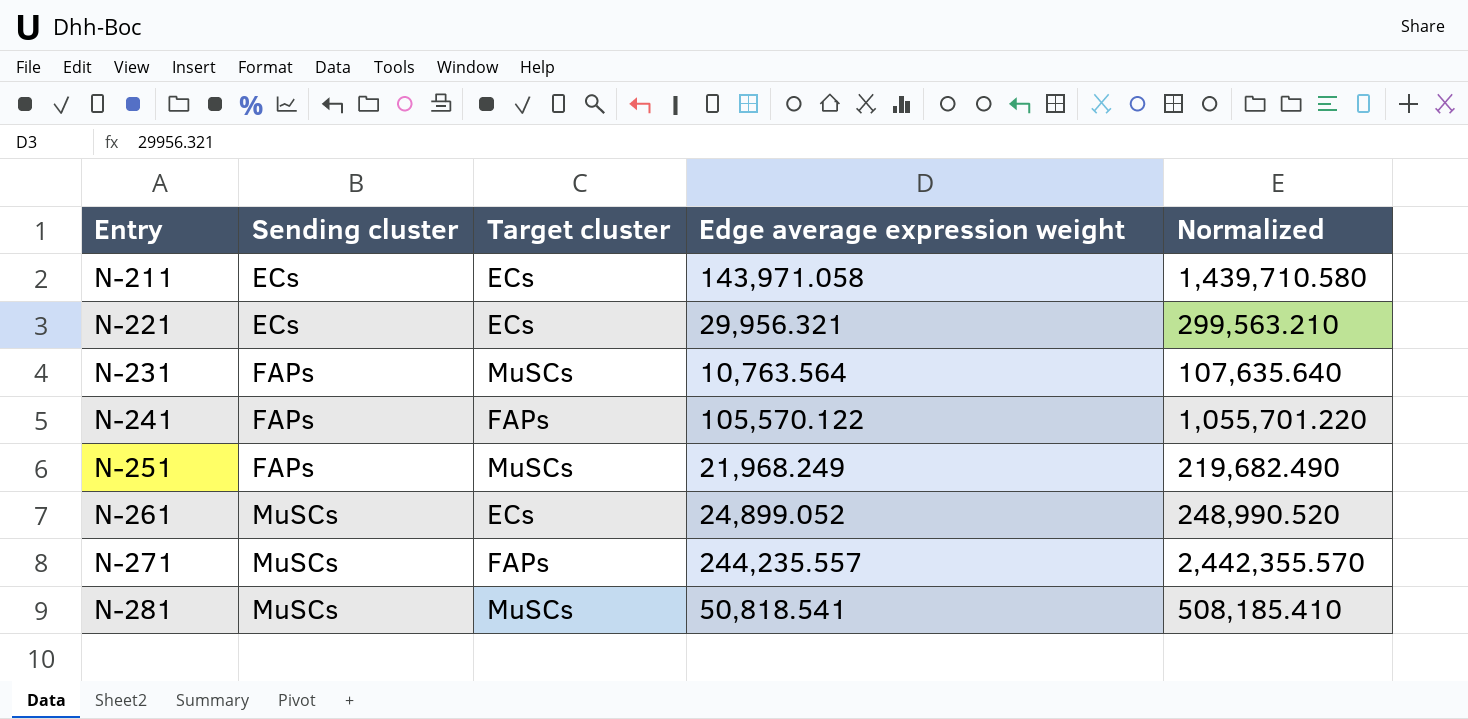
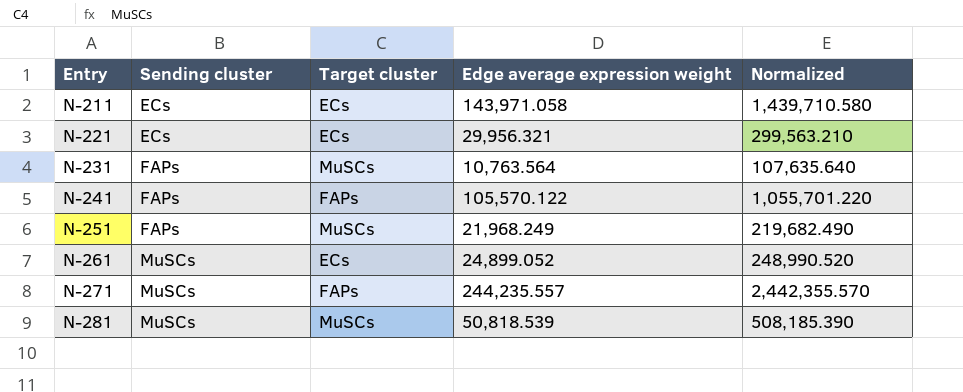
N-281 | Edge average expression weight: 50,818.541 -> 50,818.539
N-281 | Normalized: 508,185.410 -> 508,185.390

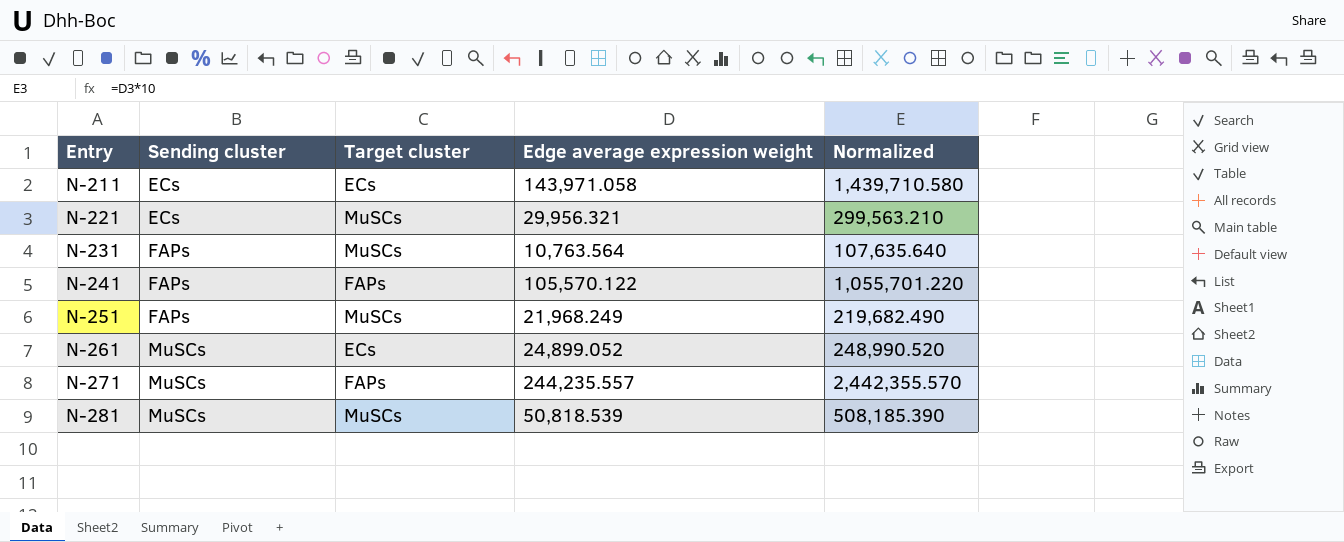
N-221 | Target cluster: ECs -> MuSCs

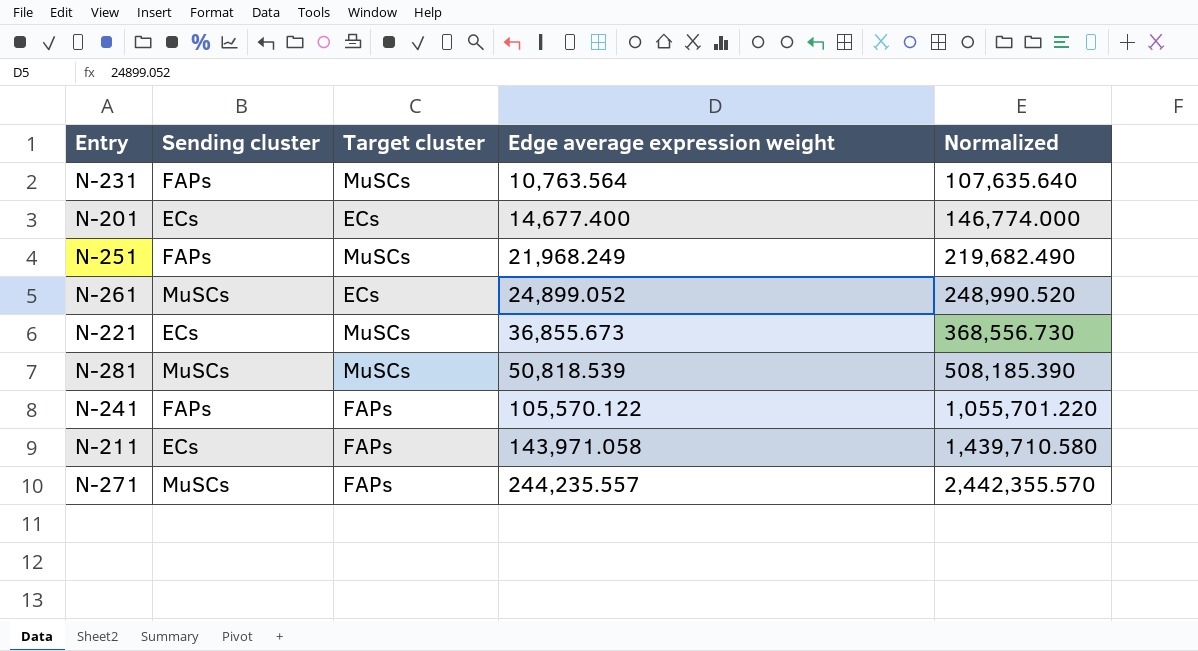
row order: Entry ascending -> Edge average expression weight ascending
row N-201: none -> ECs | ECs | 14,677.400 | 146,774.000
N-221 | Edge average expression weight: 29,956.321 -> 36,855.673
N-221 | Normalized: 299,563.210 -> 368,556.730
N-211 | Target cluster: ECs -> FAPs

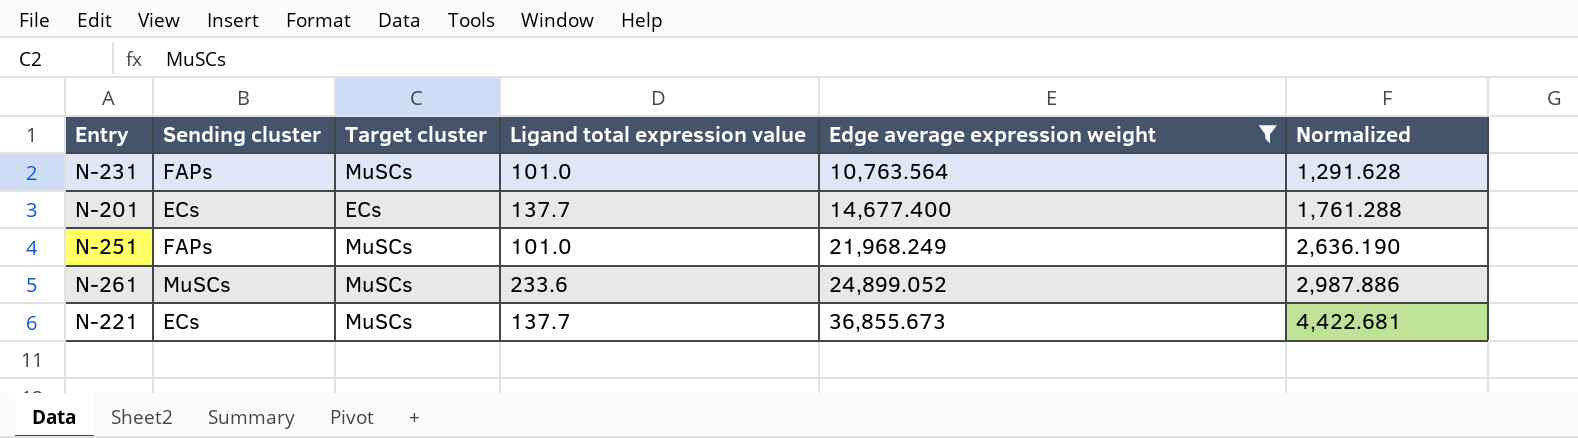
filter: none -> Edge average expression weight <= 36,855.673
column Ligand total expression value | position: none -> 4
column Normalized | formula: [Edge average expression weight] * 10 -> [Edge average expression weight] * 0.12
N-261 | Target cluster: ECs -> MuSCs

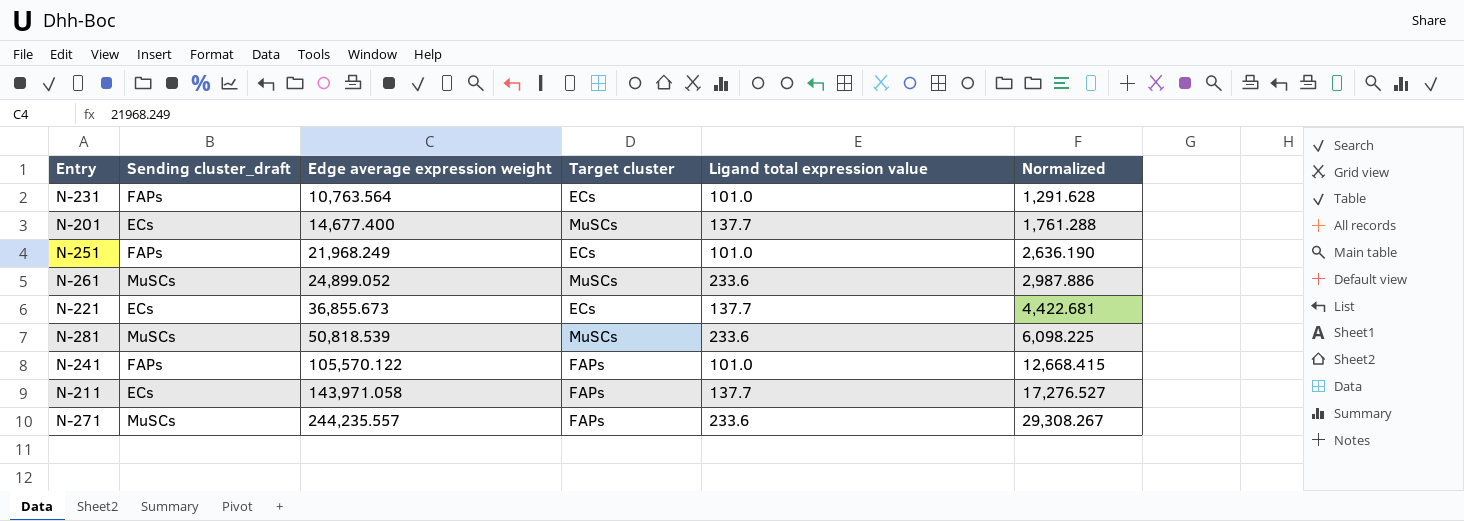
filter: Edge average expression weight <= 36,855.673 -> none
column name: Sending cluster -> Sending cluster_draft
column Edge average expression weight | position: 5 -> 3
N-231 | Target cluster: MuSCs -> ECs
N-201 | Target cluster: ECs -> MuSCs
N-251 | Target cluster: MuSCs -> ECs
N-221 | Target cluster: MuSCs -> ECs

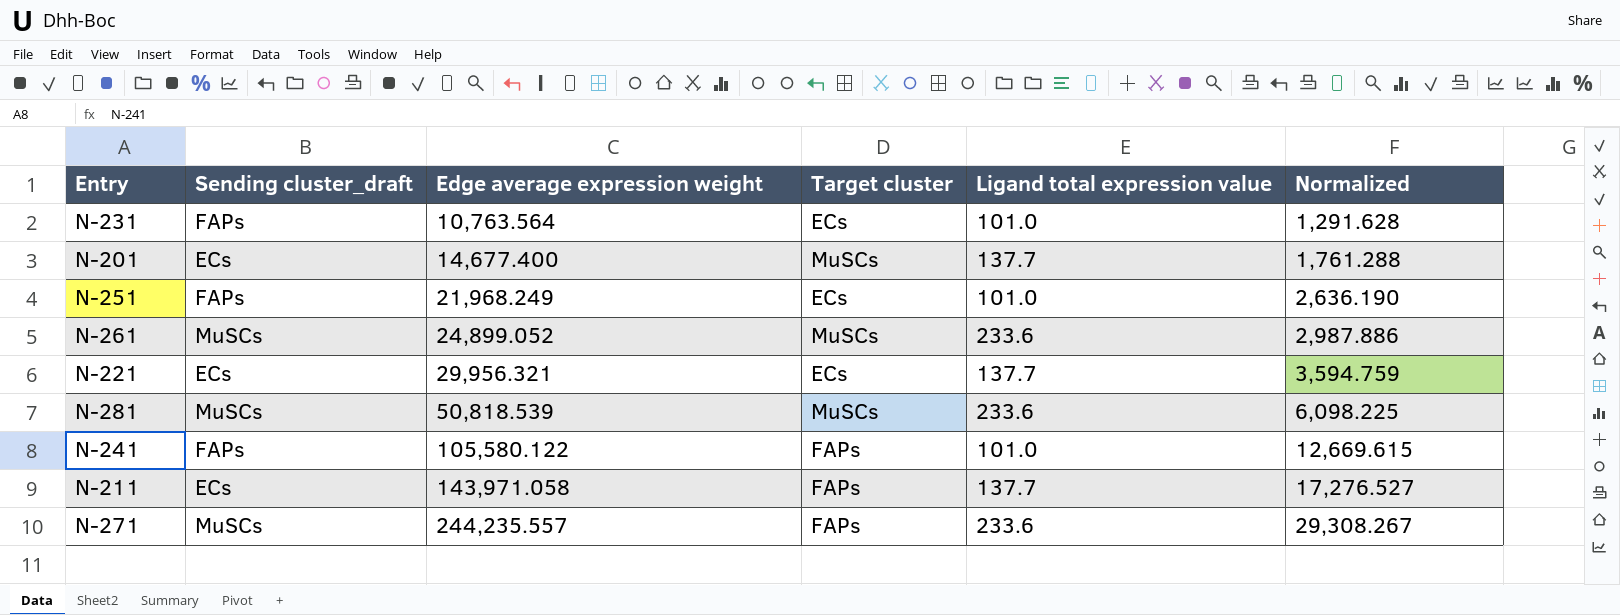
N-221 | Edge average expression weight: 36,855.673 -> 29,956.321
N-221 | Normalized: 4,422.681 -> 3,594.759
N-241 | Edge average expression weight: 105,570.122 -> 105,580.122
N-241 | Normalized: 12,668.415 -> 12,669.615

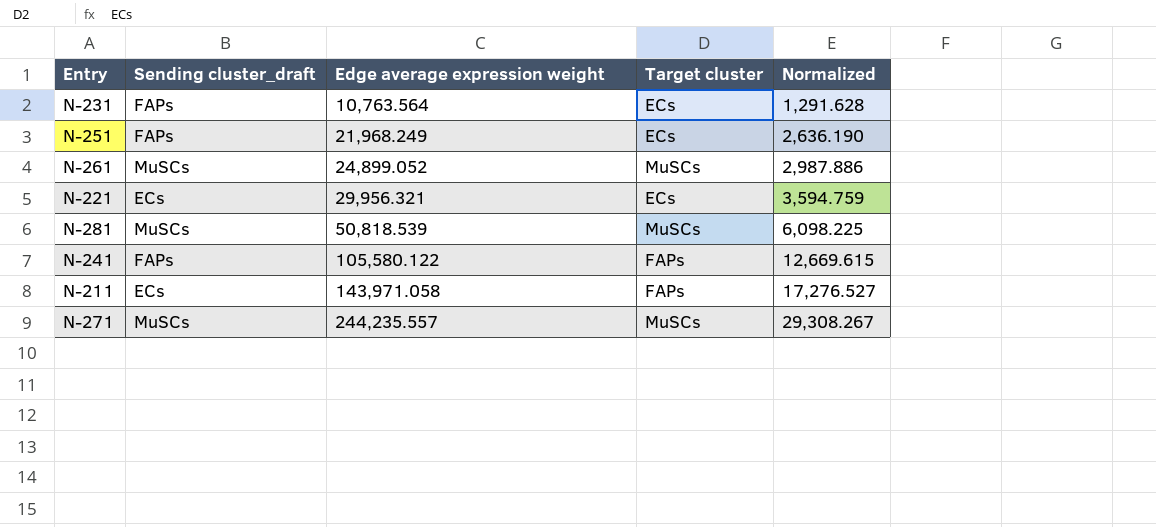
column Ligand total expression value | position: 5 -> none
row N-201: ECs | 14,677.400 | MuSCs | 137.7 | 1,761.288 -> none
N-271 | Target cluster: FAPs -> MuSCs

